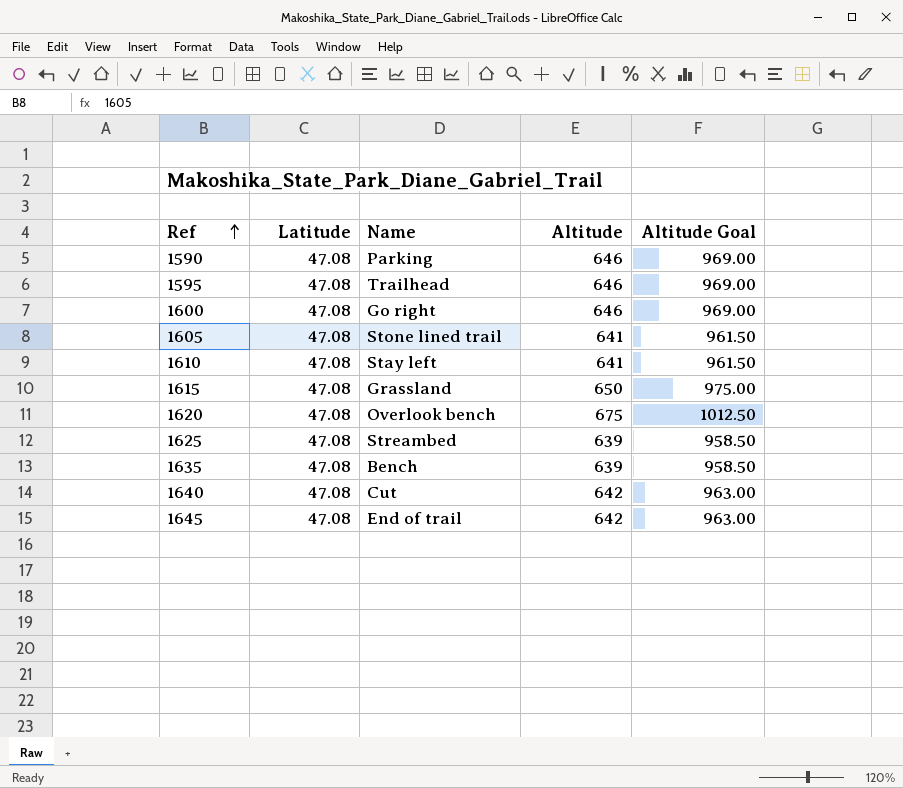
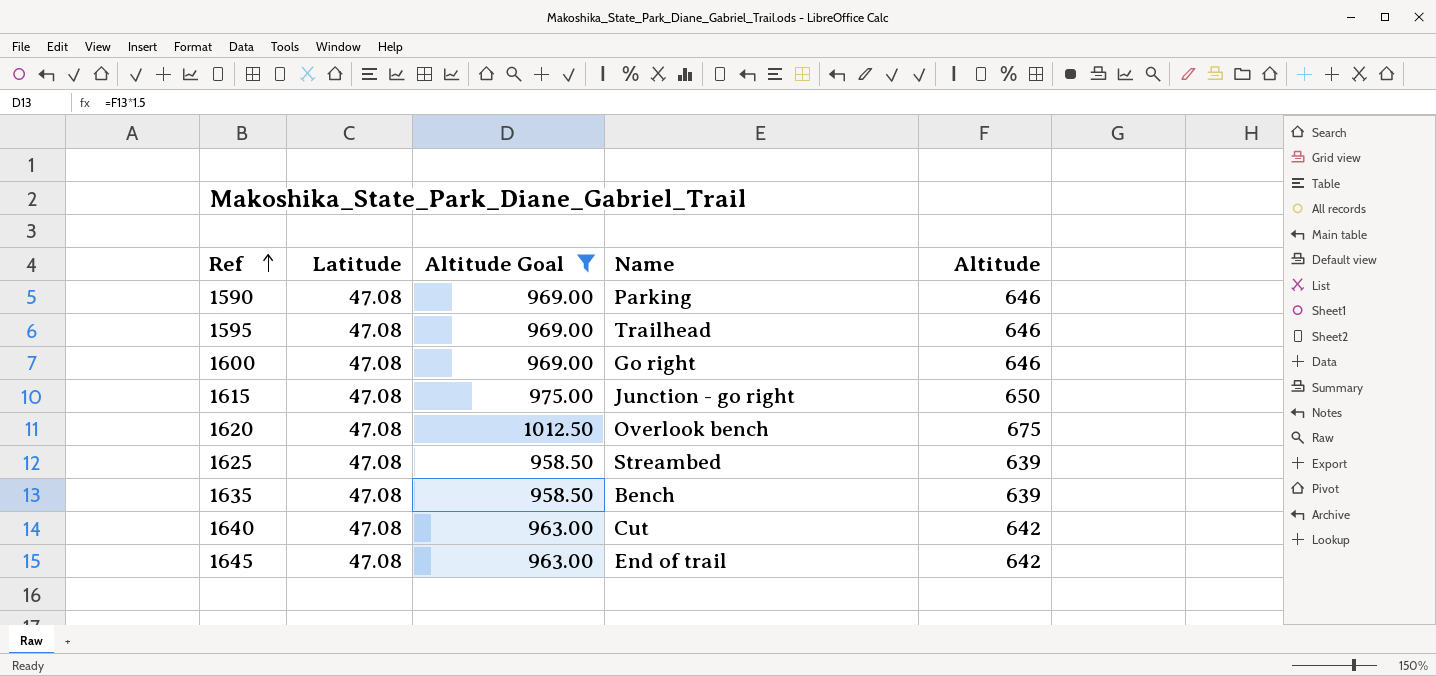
filter: none -> Altitude Goal != 961.50
column Altitude Goal | position: 5 -> 3
1615 | Name: Grassland -> Junction - go right

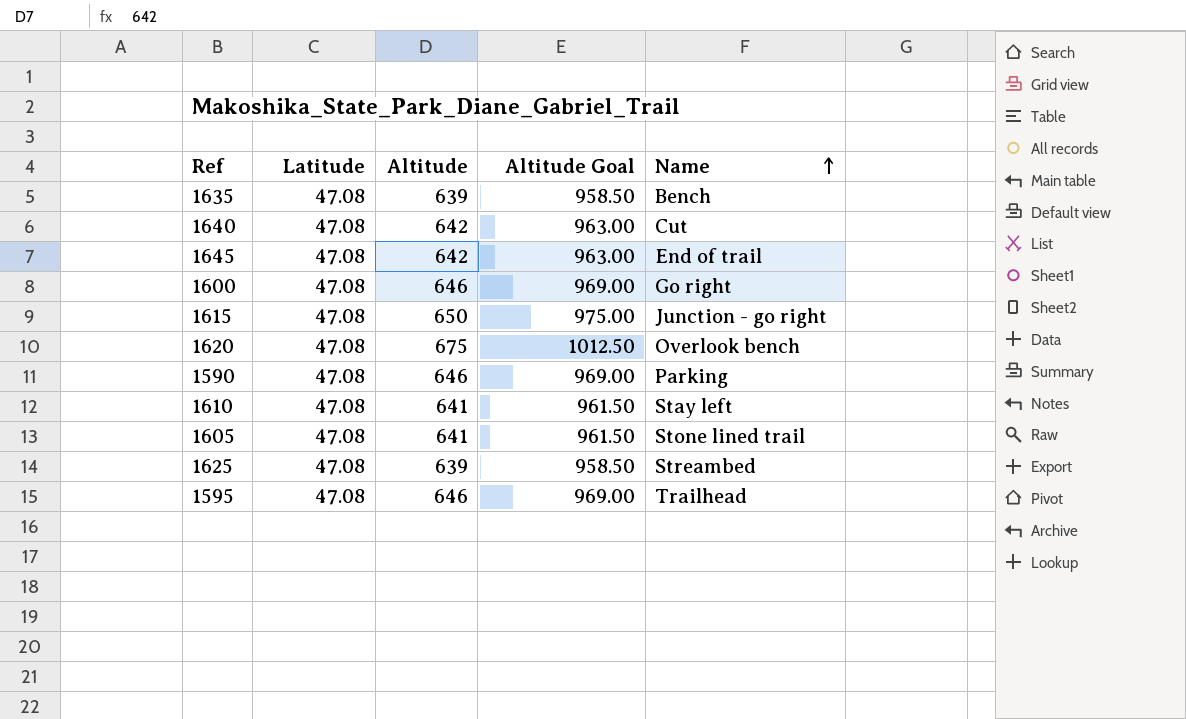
filter: Altitude Goal != 961.50 -> none
row order: Ref ascending -> Name ascending
column Altitude | position: 5 -> 3

